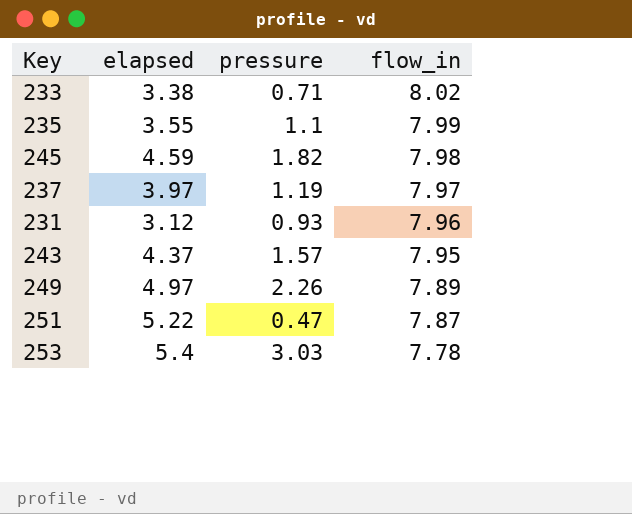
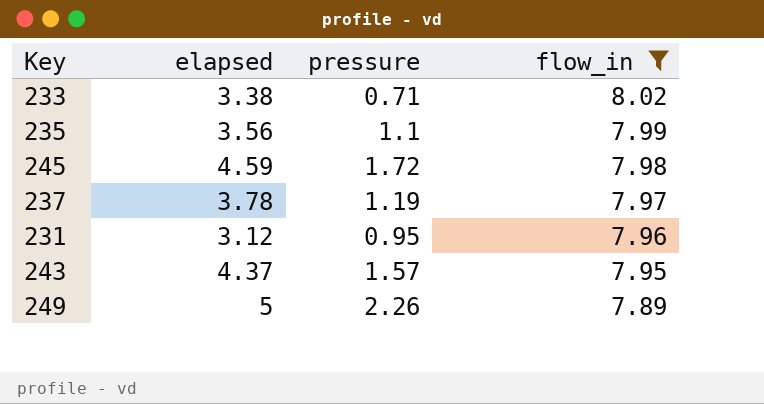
filter: none -> flow_in >= 7.89
235 | elapsed: 3.55 -> 3.56
245 | pressure: 1.82 -> 1.72
237 | elapsed: 3.97 -> 3.78
231 | pressure: 0.93 -> 0.95
249 | elapsed: 4.97 -> 5

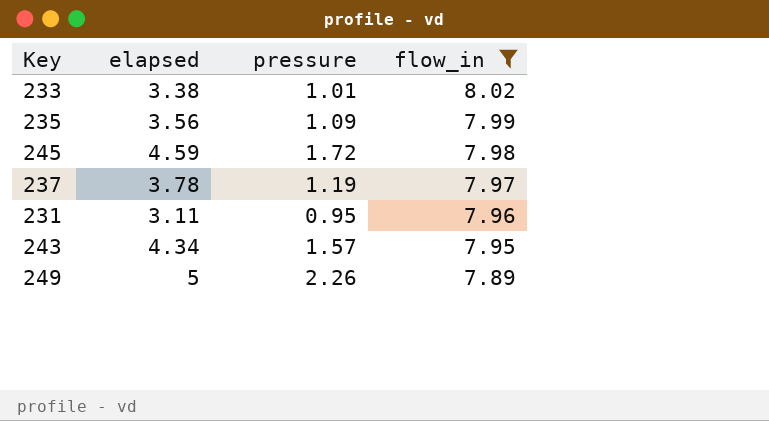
233 | pressure: 0.71 -> 1.01
235 | pressure: 1.1 -> 1.09
231 | elapsed: 3.12 -> 3.11
243 | elapsed: 4.37 -> 4.34

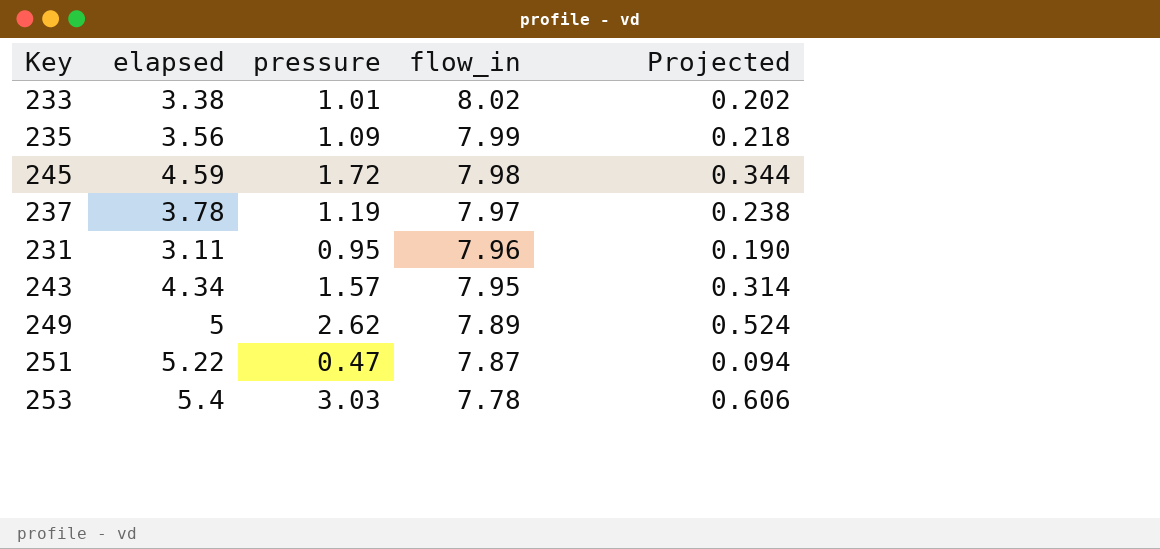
filter: flow_in >= 7.89 -> none
column Projected | formula: none -> [pressure] * 0.2
249 | pressure: 2.26 -> 2.62

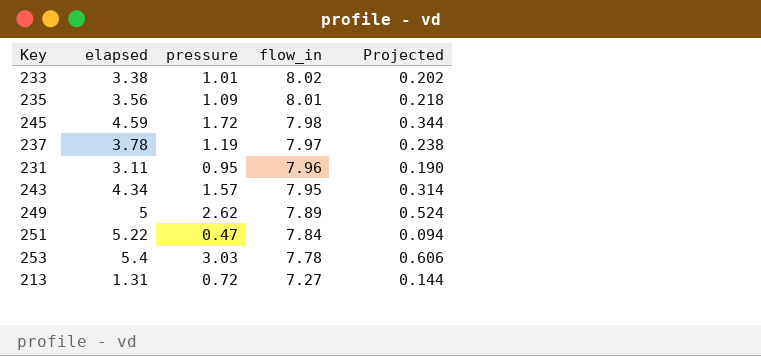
235 | flow_in: 7.99 -> 8.01
251 | flow_in: 7.87 -> 7.84
row 213: none -> 1.31 | 0.72 | 7.27 | 0.144

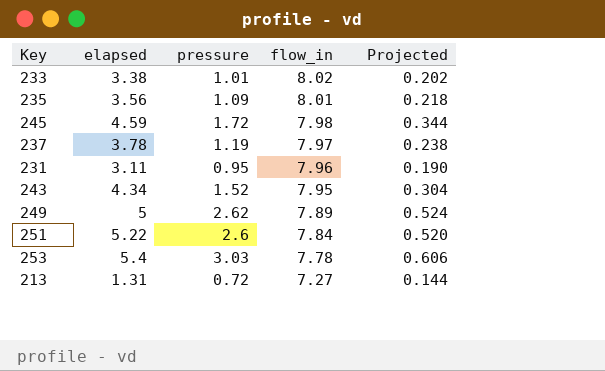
243 | pressure: 1.57 -> 1.52
243 | Projected: 0.314 -> 0.304
251 | pressure: 0.47 -> 2.6
251 | Projected: 0.094 -> 0.520

